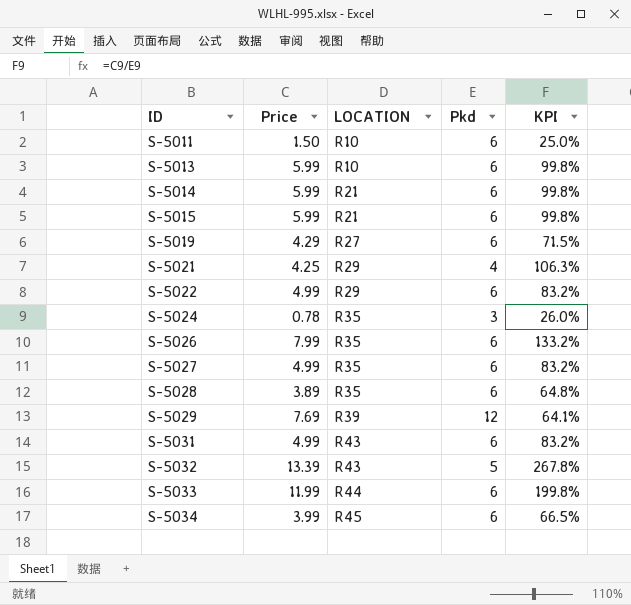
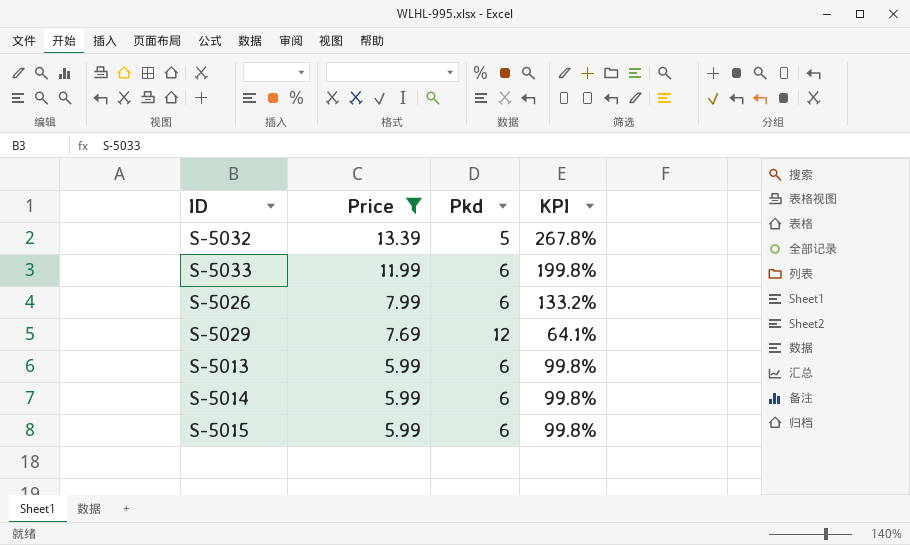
filter: none -> Price >= 5.99
row order: ID ascending -> Price descending
column LOCATION | position: 3 -> none

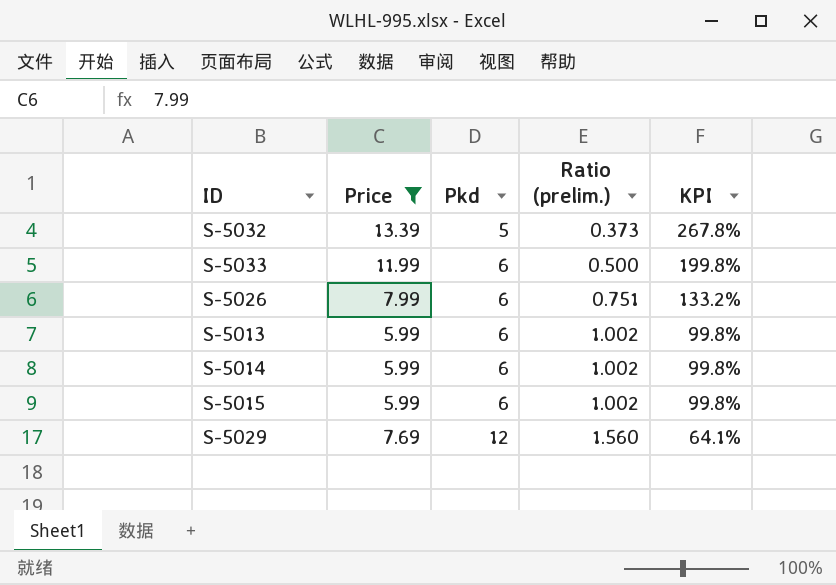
row order: Price descending -> Pkd ascending
column Ratio (prelim.) | formula: none -> [Pkd] / [Price]

